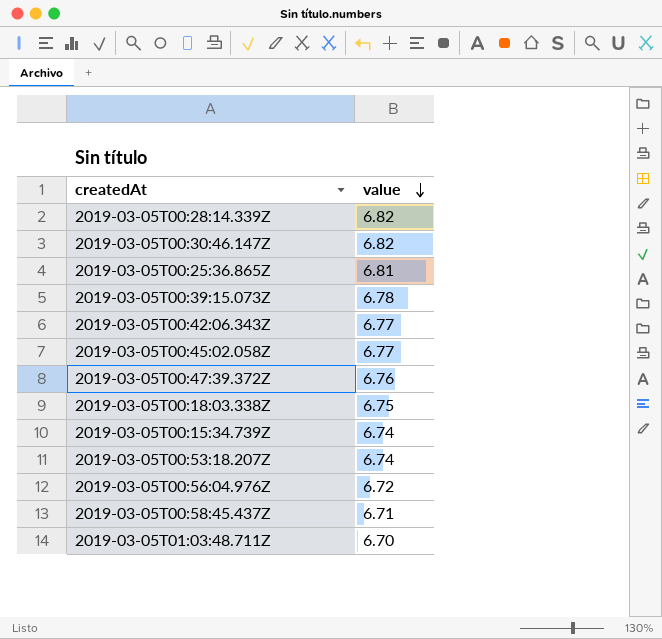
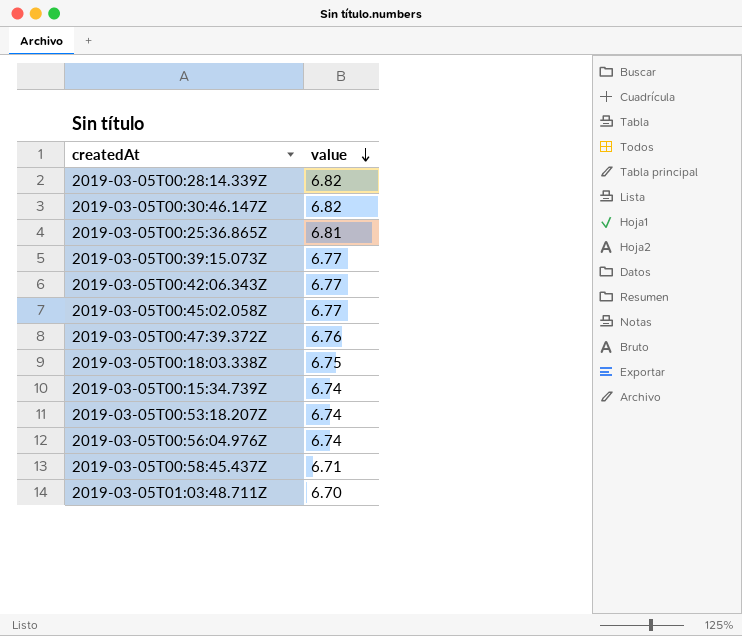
2019-03-05T00:39:15.073Z | value: 6.78 -> 6.77
2019-03-05T00:56:04.976Z | value: 6.72 -> 6.74

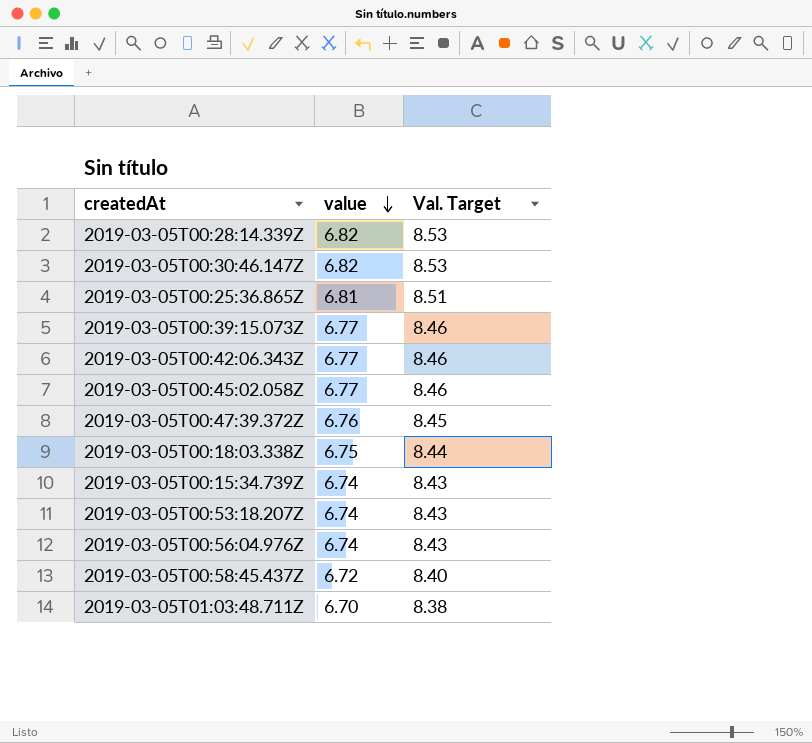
column Val. Target | formula: none -> [value] * 1.25
2019-03-05T00:58:45.437Z | value: 6.71 -> 6.72

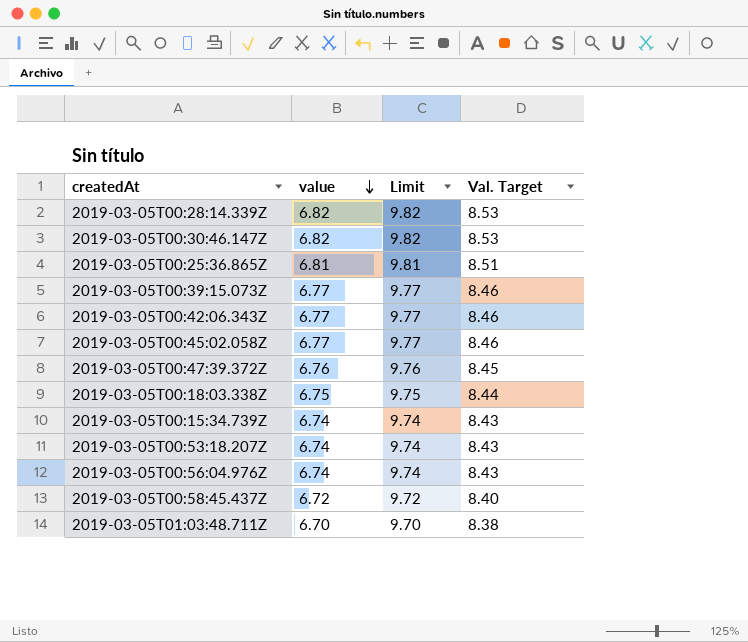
column Limit | formula: none -> [value] + 3

